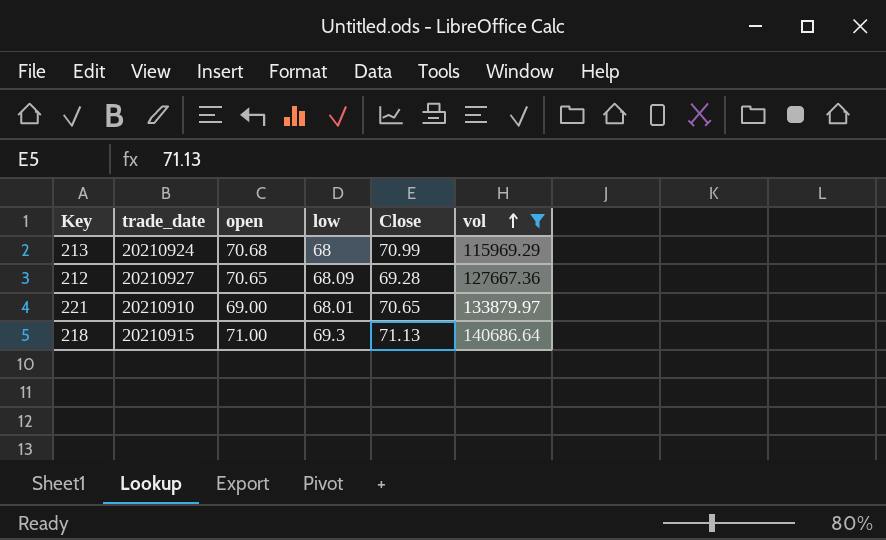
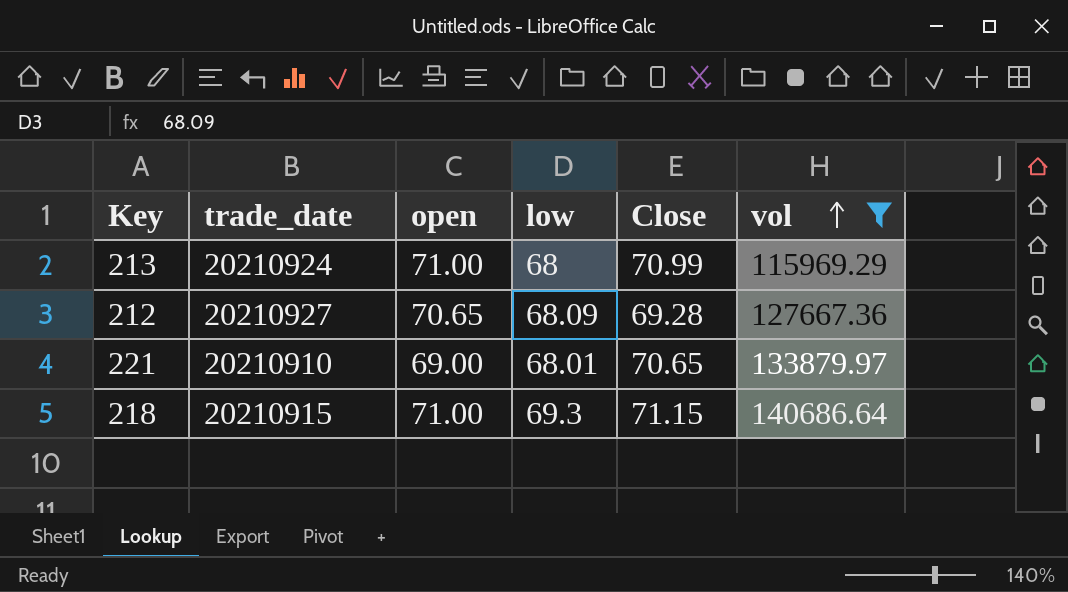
213 | open: 70.68 -> 71.00
218 | Close: 71.13 -> 71.15

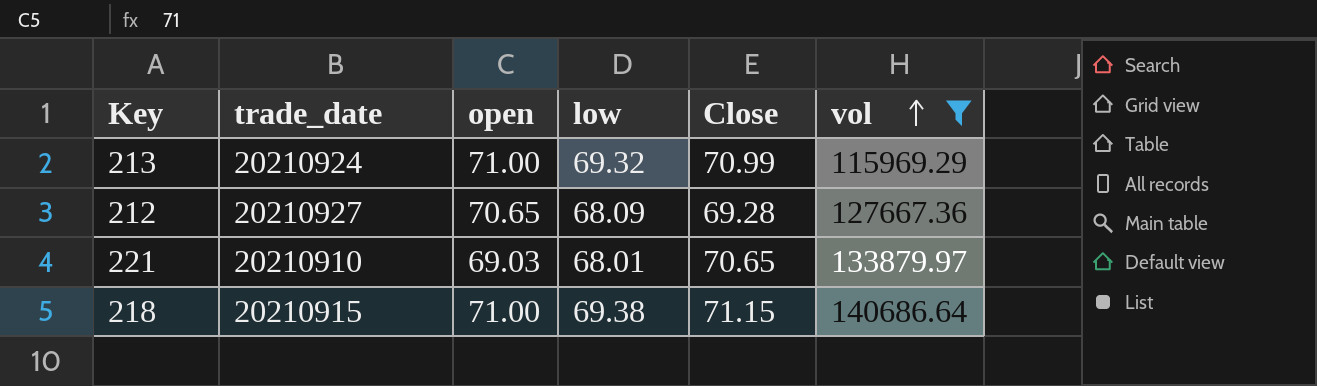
213 | low: 68 -> 69.32
221 | open: 69.00 -> 69.03
218 | low: 69.3 -> 69.38

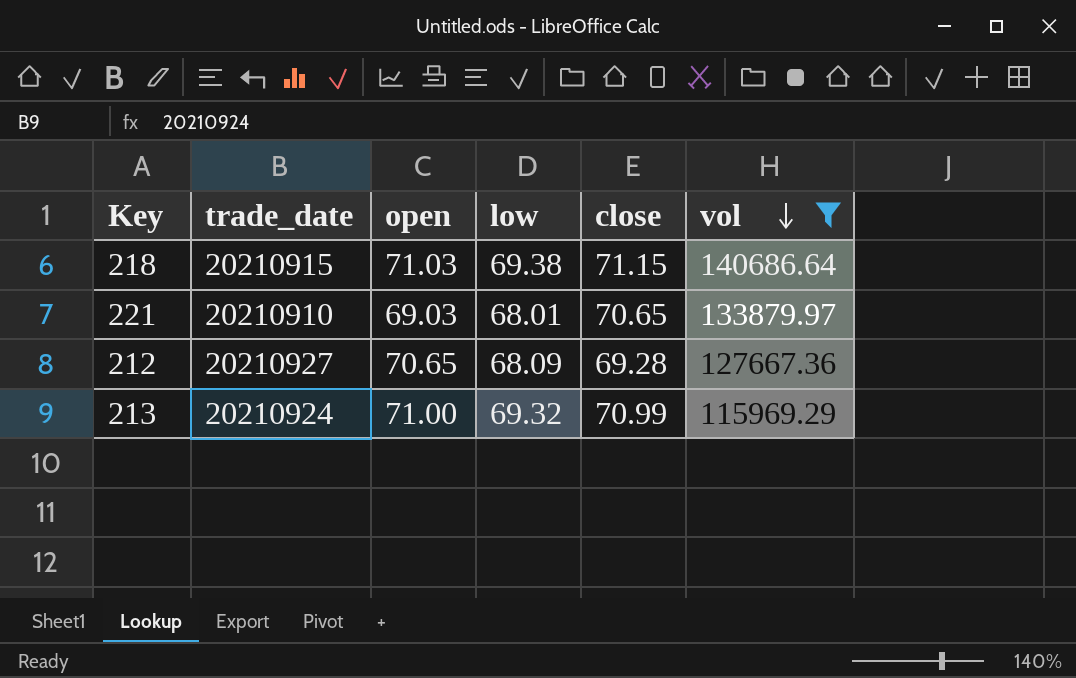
row order: vol ascending -> vol descending
column name: Close -> close
218 | open: 71.00 -> 71.03

